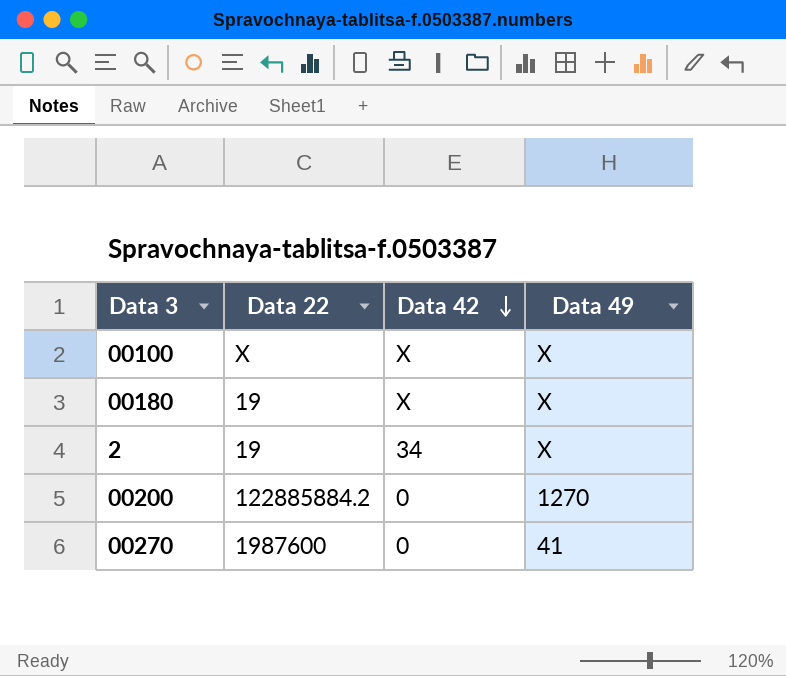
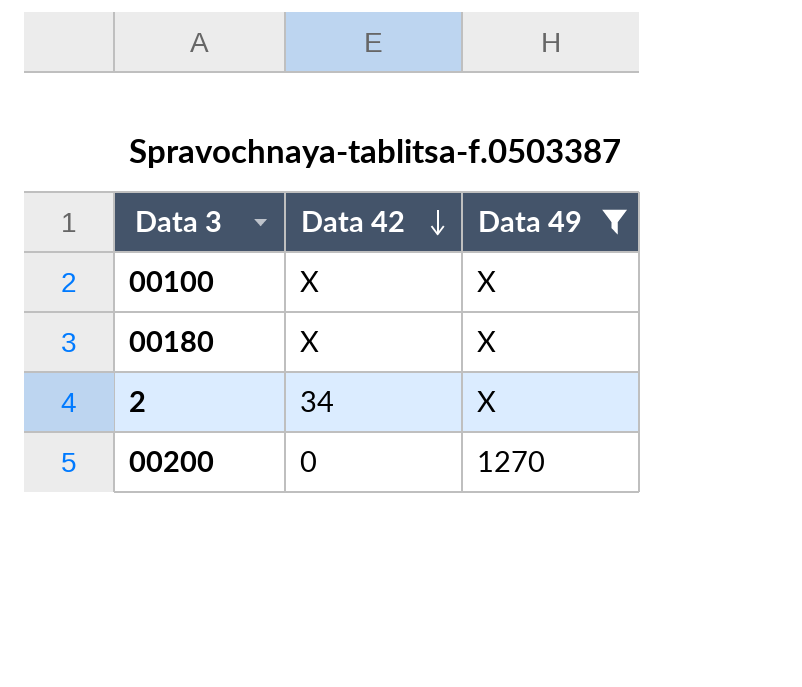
filter: none -> Data 49 != 41
column Data 22 | position: 2 -> none

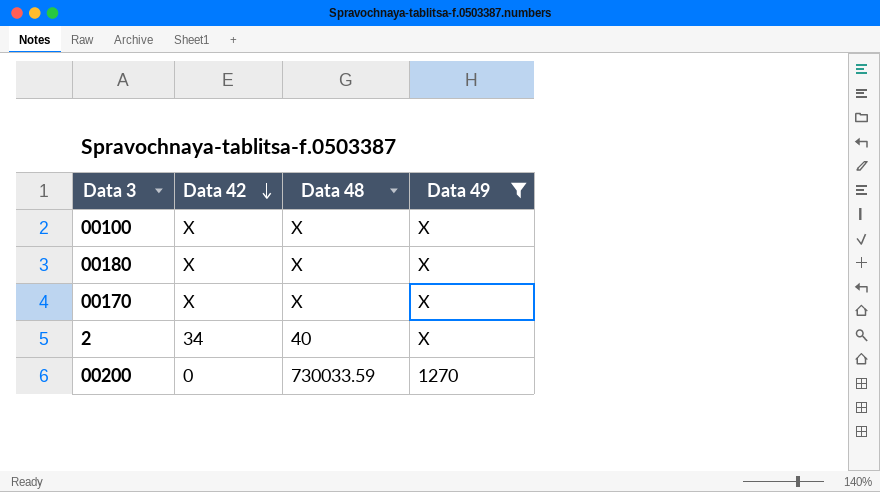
column Data 48 | position: none -> 3
row 00170: none -> X | X | X

